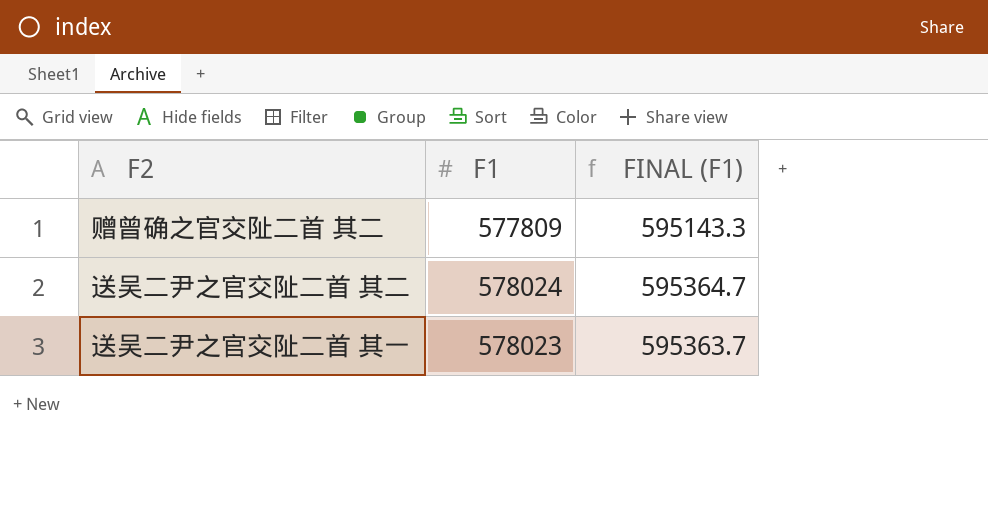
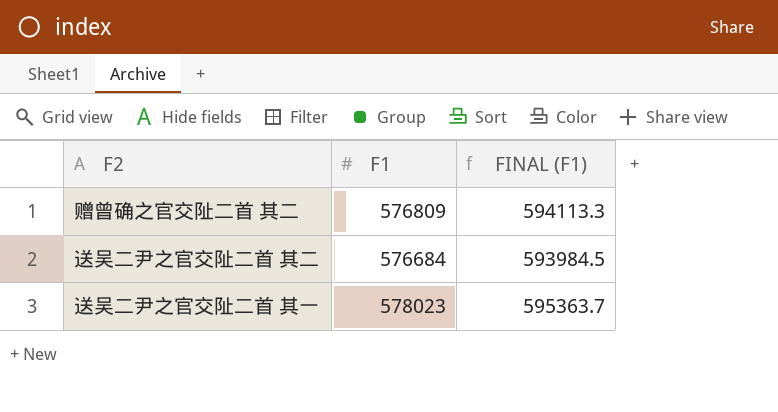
赠曾确之官交阯二首 其二 | F1: 577809 -> 576809
赠曾确之官交阯二首 其二 | FINAL (F1): 595143.3 -> 594113.3
送吴二尹之官交阯二首 其二 | F1: 578024 -> 576684
送吴二尹之官交阯二首 其二 | FINAL (F1): 595364.7 -> 593984.5

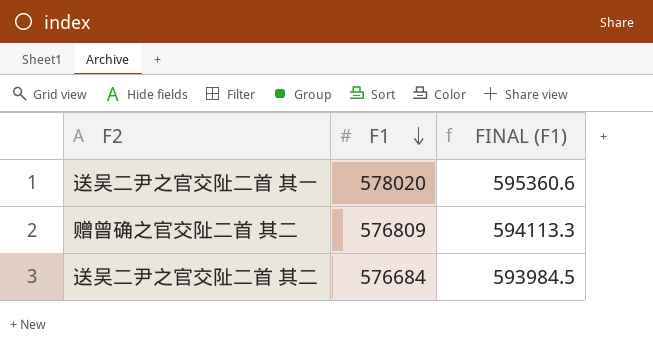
row order: none -> F1 descending
送吴二尹之官交阯二首 其一 | F1: 578023 -> 578020
送吴二尹之官交阯二首 其一 | FINAL (F1): 595363.7 -> 595360.6

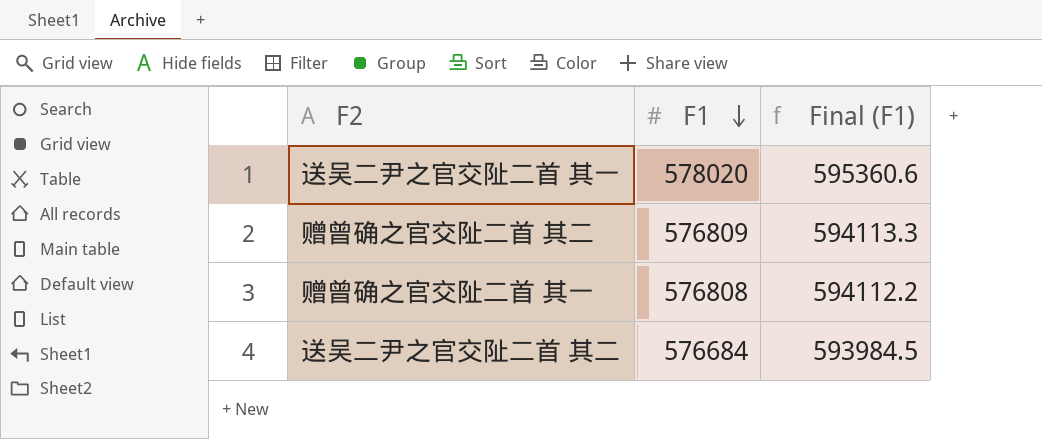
column name: FINAL (F1) -> Final (F1)
row 赠曾确之官交阯二首 其一: none -> 576808 | 594112.2

